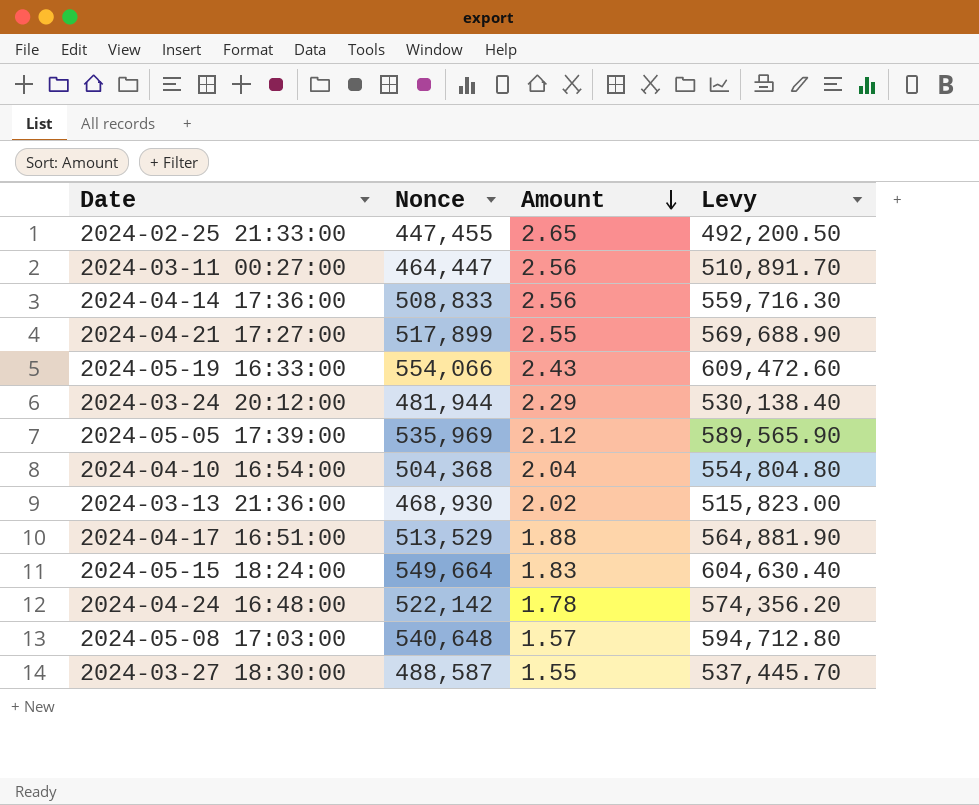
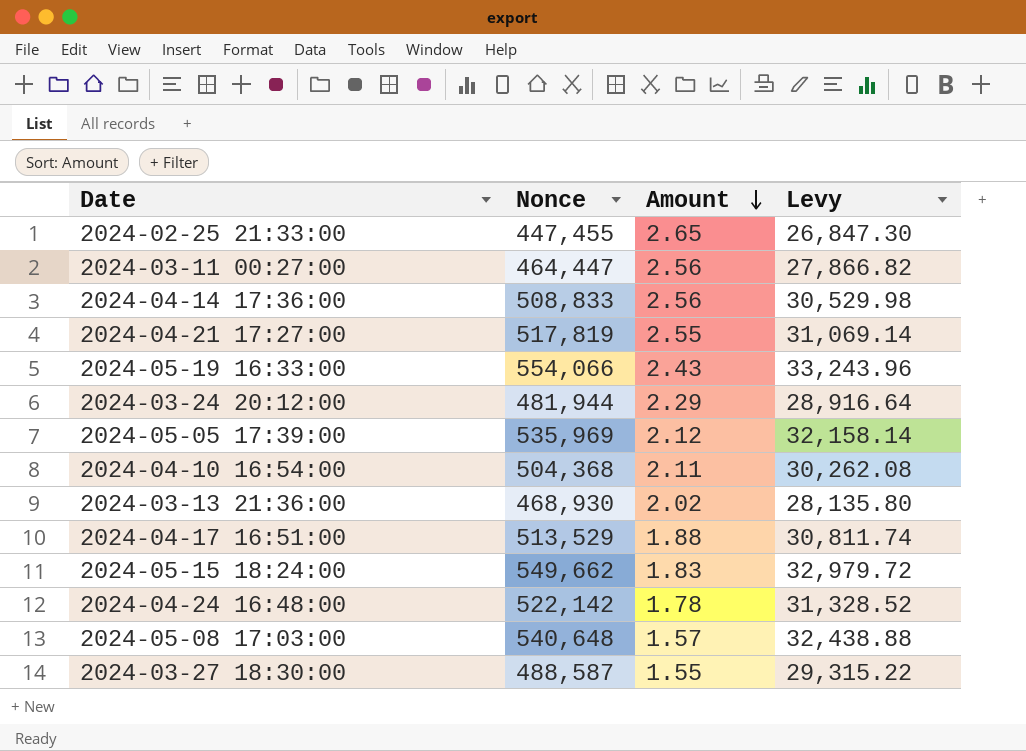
column Levy | formula: [Nonce] * 1.1 -> [Nonce] * 0.06
2024-04-21 17:27:00 | Nonce: 517,899 -> 517,819
2024-04-10 16:54:00 | Amount: 2.04 -> 2.11
2024-05-15 18:24:00 | Nonce: 549,664 -> 549,662

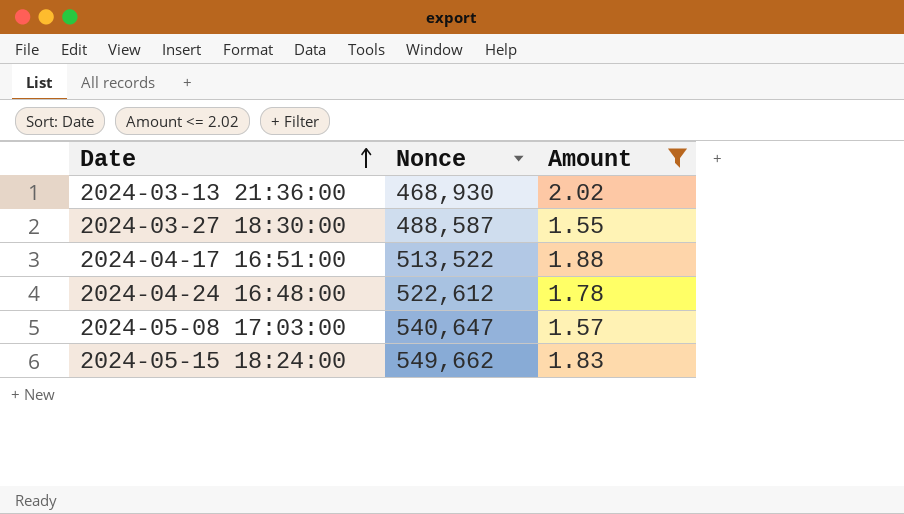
filter: none -> Amount <= 2.02
row order: Amount descending -> Date ascending
column Levy | formula: [Nonce] * 0.06 -> none
2024-04-17 16:51:00 | Nonce: 513,529 -> 513,522
2024-04-24 16:48:00 | Nonce: 522,142 -> 522,612
2024-05-08 17:03:00 | Nonce: 540,648 -> 540,647

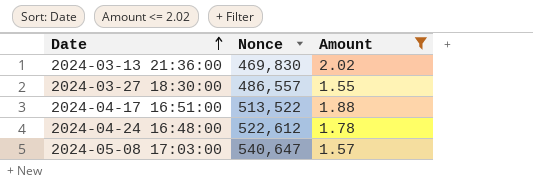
row 2024-05-15 18:24:00: 549,662 | 1.83 -> none
2024-03-13 21:36:00 | Nonce: 468,930 -> 469,830
2024-03-27 18:30:00 | Nonce: 488,587 -> 486,557

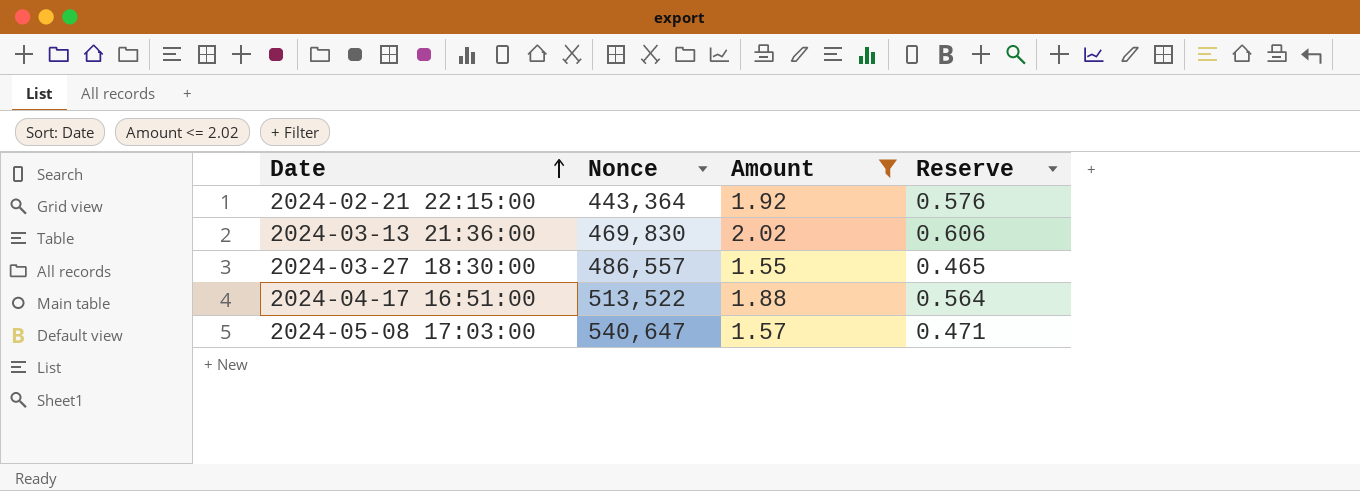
column Reserve | formula: none -> [Amount] * 0.3
row 2024-04-24 16:48:00: 522,612 | 1.78 -> none
row 2024-02-21 22:15:00: none -> 443,364 | 1.92 | 0.576

